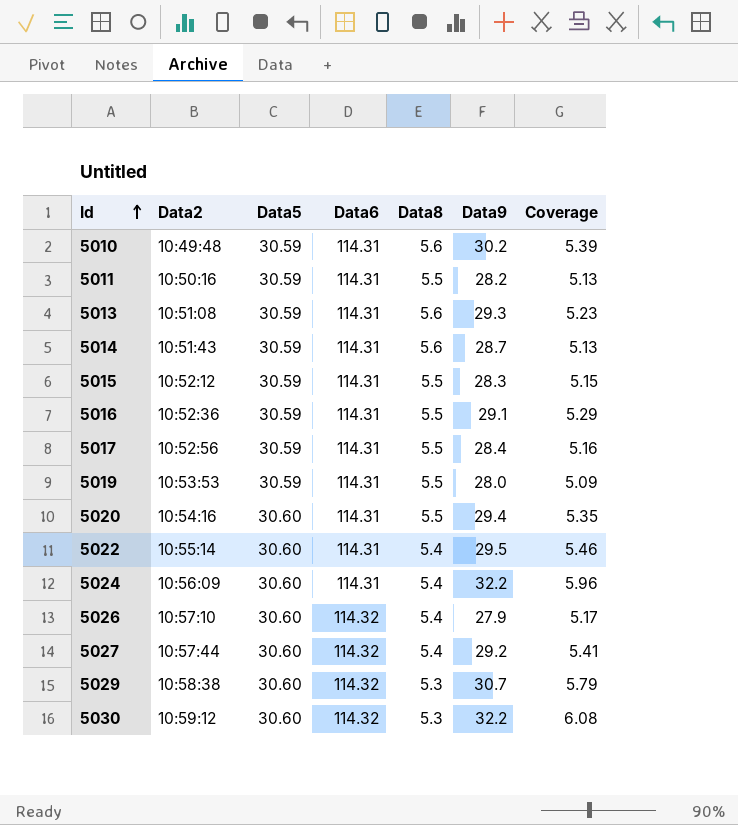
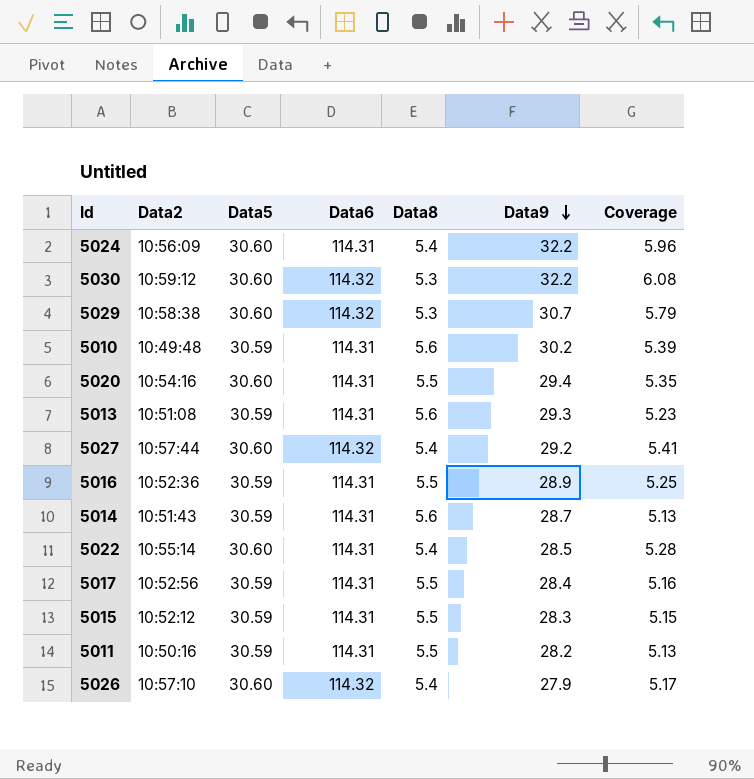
row order: Id ascending -> Data9 descending
row 5019: 10:53:53 | 30.59 | 114.31 | 5.5 | 28.0 | 5.09 -> none
5016 | Data9: 29.1 -> 28.9
5016 | Coverage: 5.29 -> 5.25
5022 | Data9: 29.5 -> 28.5
5022 | Coverage: 5.46 -> 5.28

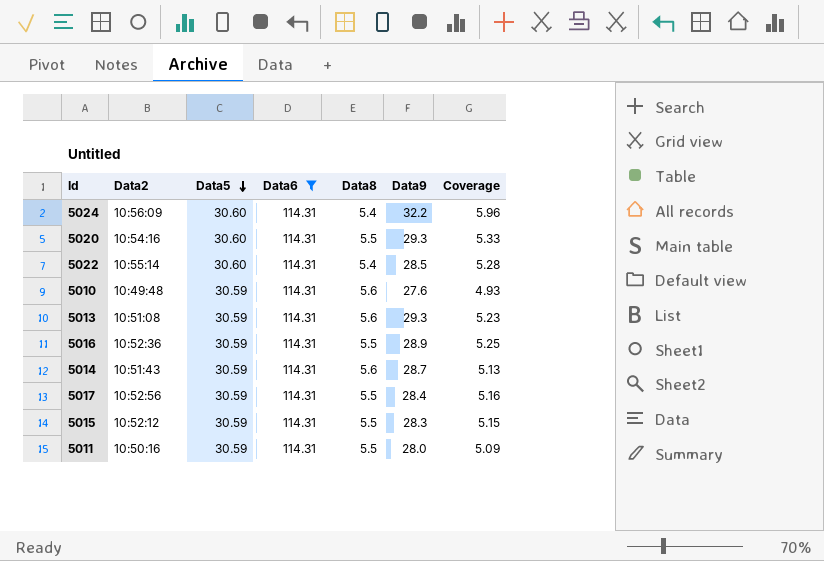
filter: none -> Data6 = 114.31
row order: Data9 descending -> Data5 descending
5020 | Data9: 29.4 -> 29.3
5020 | Coverage: 5.35 -> 5.33
5010 | Data9: 30.2 -> 27.6
5010 | Coverage: 5.39 -> 4.93
5011 | Data9: 28.2 -> 28.0
5011 | Coverage: 5.13 -> 5.09

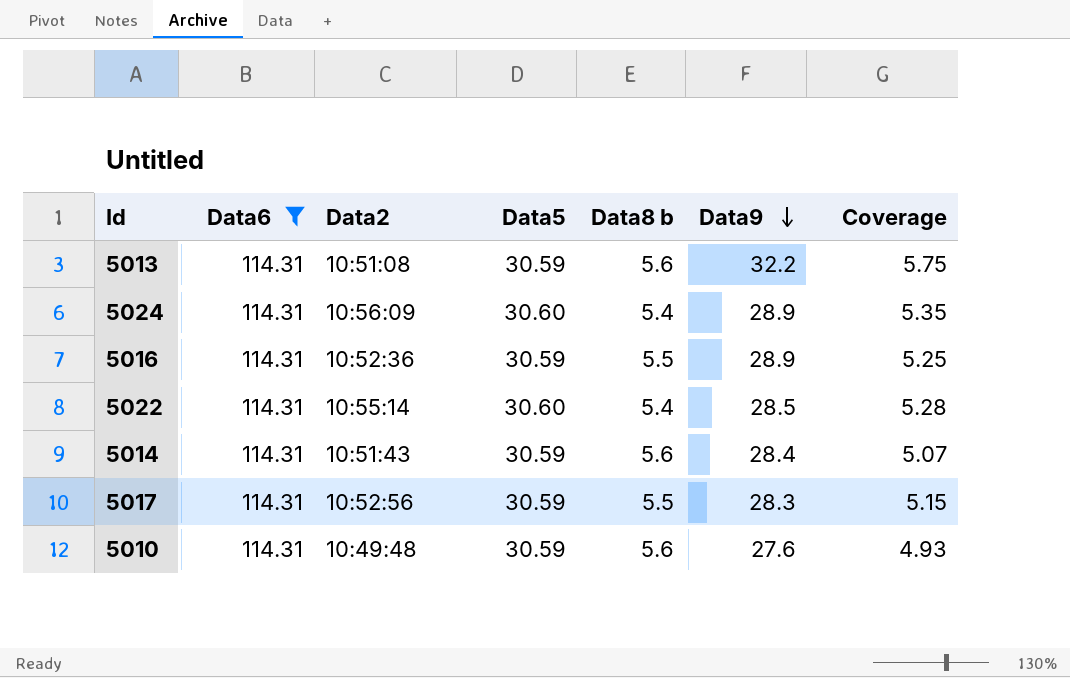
row order: Data5 descending -> Data9 descending
column Data6 | position: 4 -> 2
column name: Data8 -> Data8 b
row 5020: 10:54:16 | 30.60 | 114.31 | 5.5 | 29.3 | 5.33 -> none
row 5015: 10:52:12 | 30.59 | 114.31 | 5.5 | 28.3 | 5.15 -> none
row 5011: 10:50:16 | 30.59 | 114.31 | 5.5 | 28.0 | 5.09 -> none
5013 | Data9: 29.3 -> 32.2
5013 | Coverage: 5.23 -> 5.75
5024 | Data9: 32.2 -> 28.9
5024 | Coverage: 5.96 -> 5.35
5014 | Data9: 28.7 -> 28.4
5014 | Coverage: 5.13 -> 5.07
5017 | Data9: 28.4 -> 28.3
5017 | Coverage: 5.16 -> 5.15

